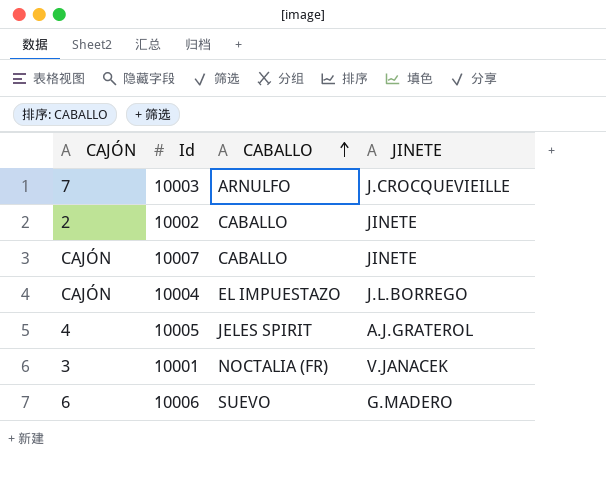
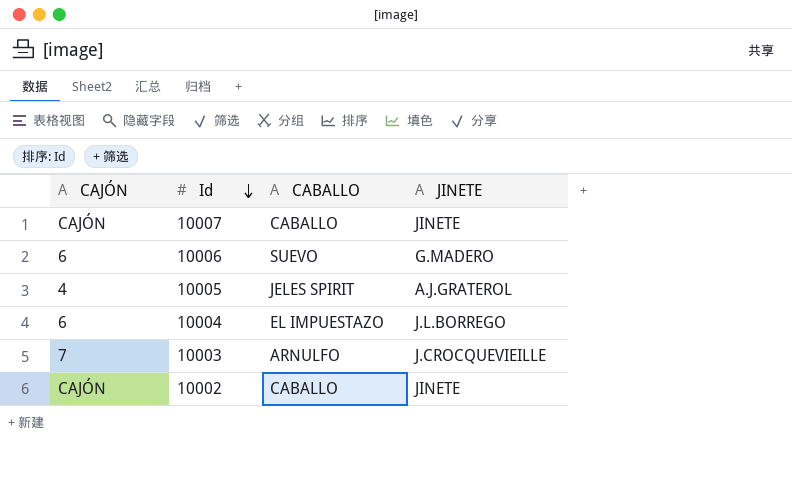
row order: CABALLO ascending -> Id descending
row 10001: 3 | NOCTALIA (FR) | V.JANACEK -> none
10004 | CAJÓN: CAJÓN -> 6
10002 | CAJÓN: 2 -> CAJÓN

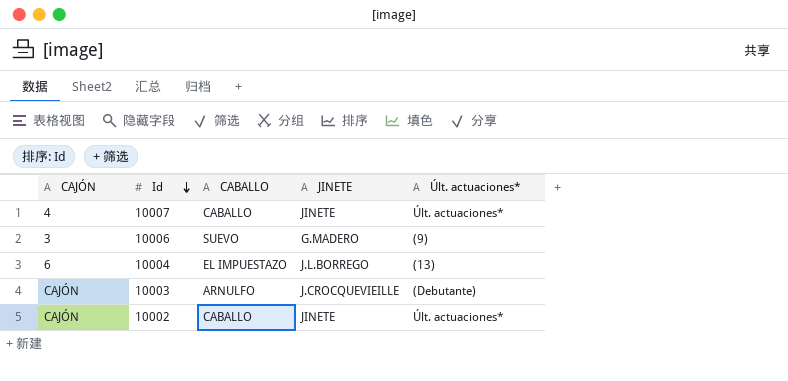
column Últ. actuaciones* | position: none -> 5
row 10005: 4 | JELES SPIRIT | A.J.GRATEROL -> none
10007 | CAJÓN: CAJÓN -> 4
10006 | CAJÓN: 6 -> 3
10003 | CAJÓN: 7 -> CAJÓN

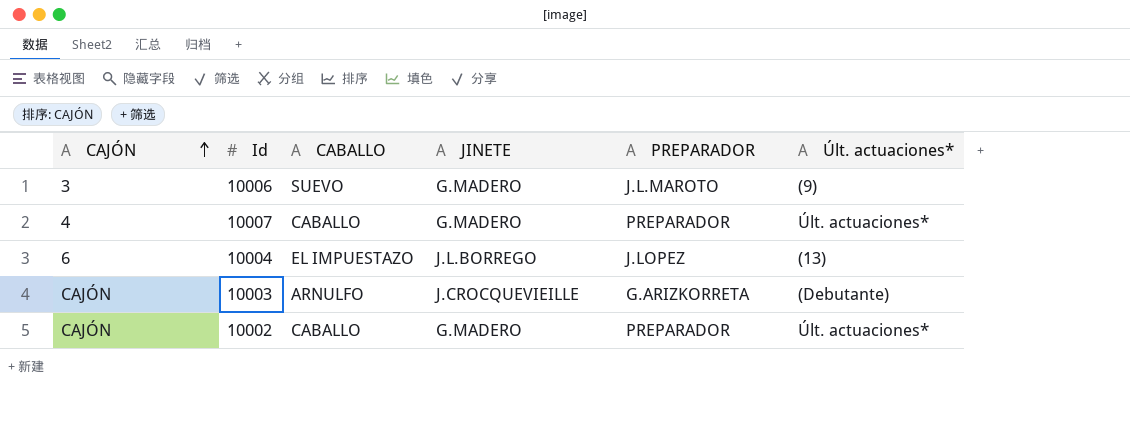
row order: Id descending -> CAJÓN ascending
column PREPARADOR | position: none -> 5
10007 | JINETE: JINETE -> G.MADERO
10002 | JINETE: JINETE -> G.MADERO

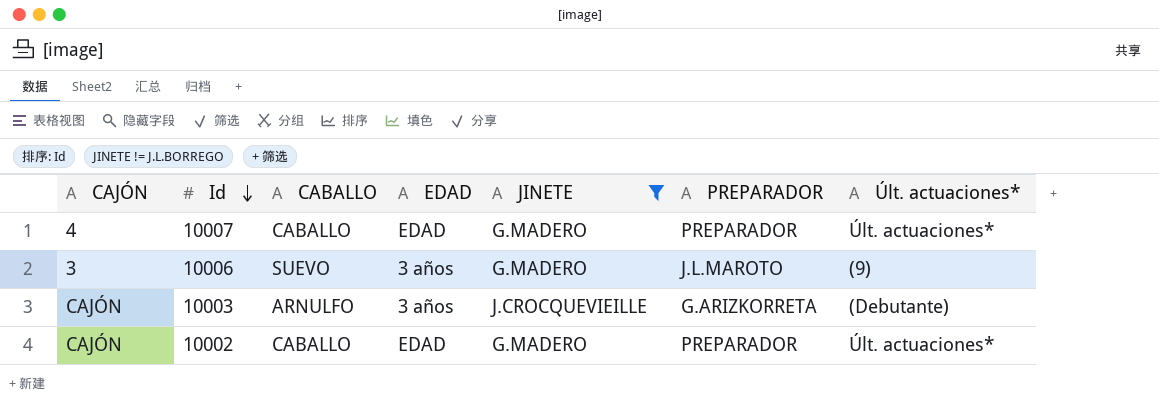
filter: none -> JINETE != J.L.BORREGO
row order: CAJÓN ascending -> Id descending
column EDAD | position: none -> 4

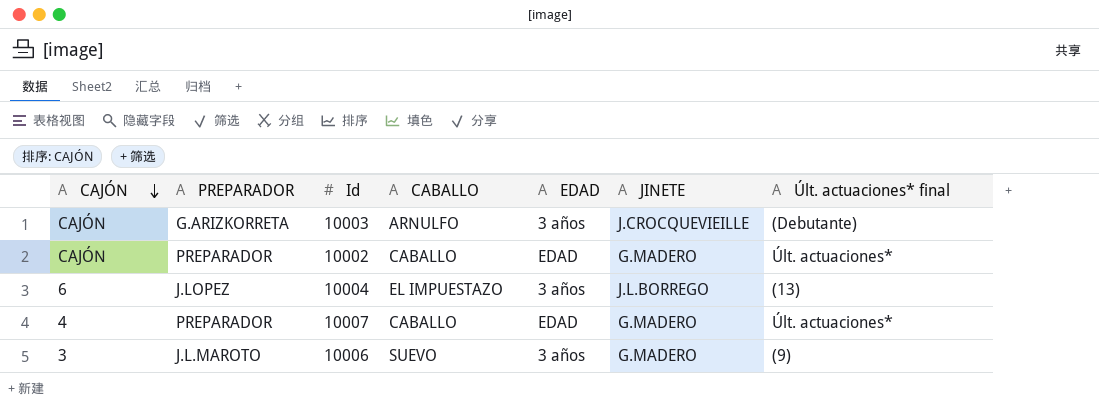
filter: JINETE != J.L.BORREGO -> none
row order: Id descending -> CAJÓN descending
column PREPARADOR | position: 6 -> 2
column name: Últ. actuaciones* -> Últ. actuaciones* final

